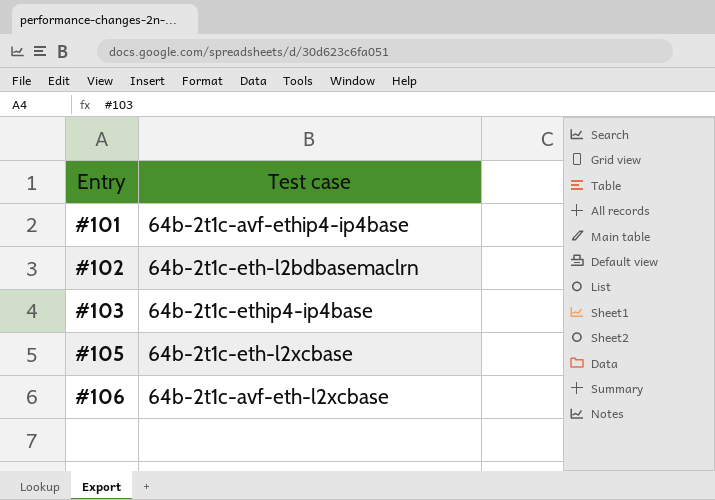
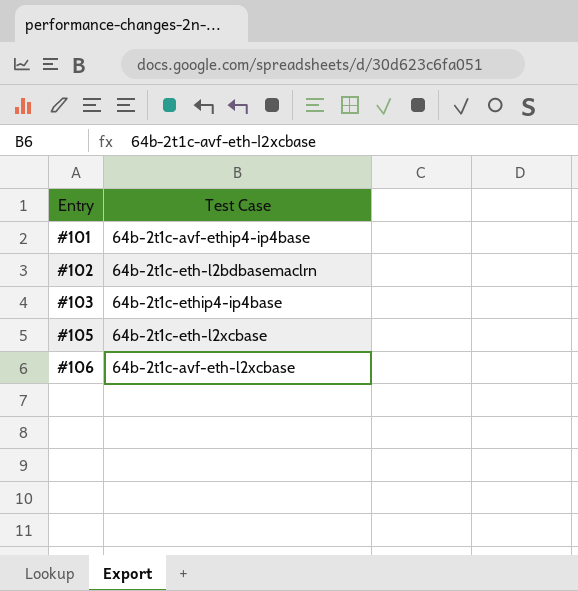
column name: Test case -> Test Case

